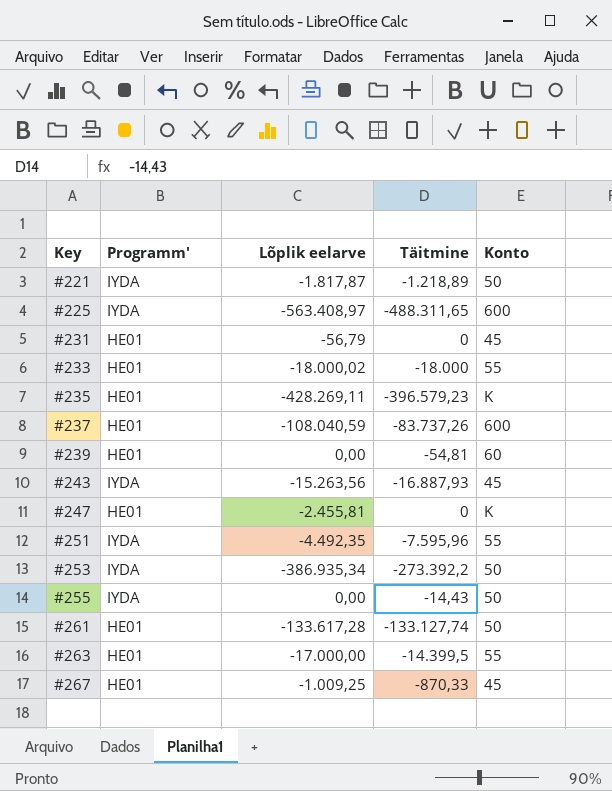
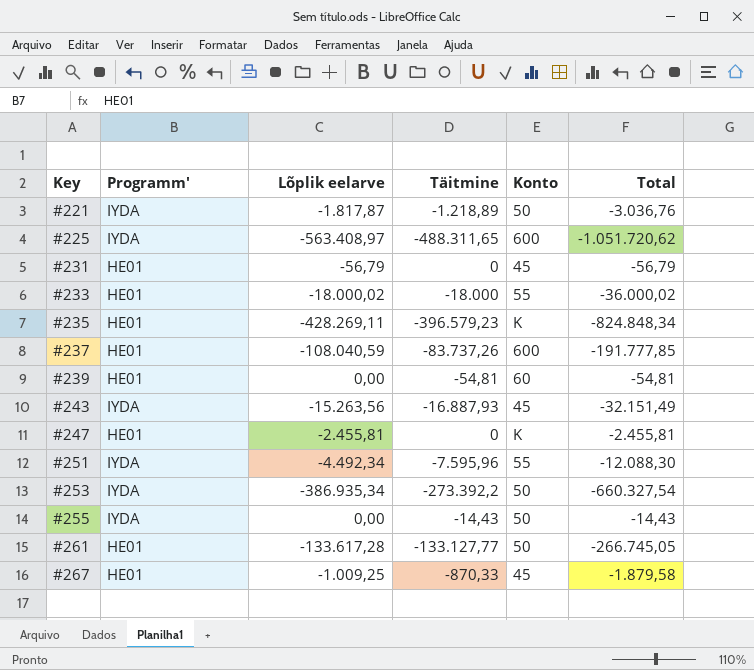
column Total | formula: none -> [Lõplik eelarve] + [Täitmine]
row #263: HE01 | -17.000,00 | -14.399,5 | 55 -> none
#251 | Lõplik eelarve: -4.492,35 -> -4.492,34
#261 | Täitmine: -133.127,74 -> -133.127,77

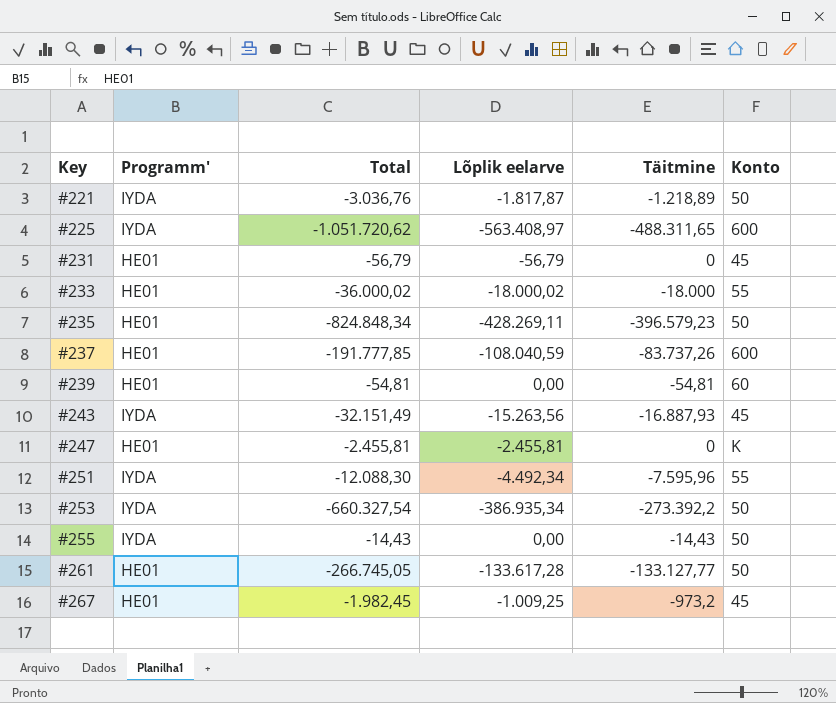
column Total | position: 6 -> 3
#235 | Konto: K -> 50
#267 | Total: -1.879,58 -> -1.982,45
#267 | Täitmine: -870,33 -> -973,2

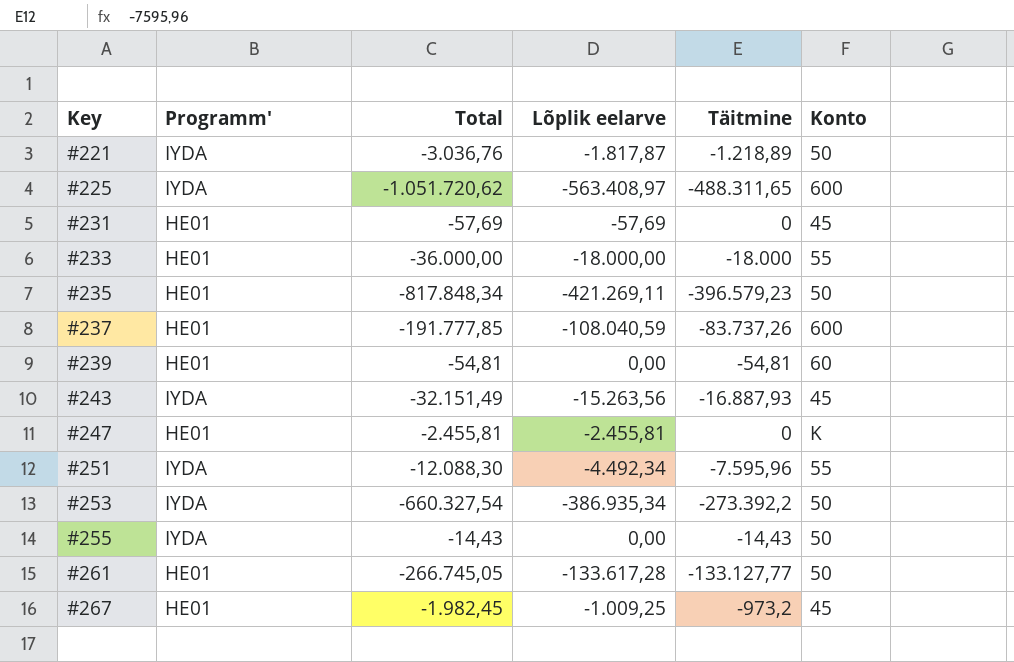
#231 | Total: -56,79 -> -57,69
#231 | Lõplik eelarve: -56,79 -> -57,69
#233 | Total: -36.000,02 -> -36.000,00
#233 | Lõplik eelarve: -18.000,02 -> -18.000,00
#235 | Total: -824.848,34 -> -817.848,34
#235 | Lõplik eelarve: -428.269,11 -> -421.269,11

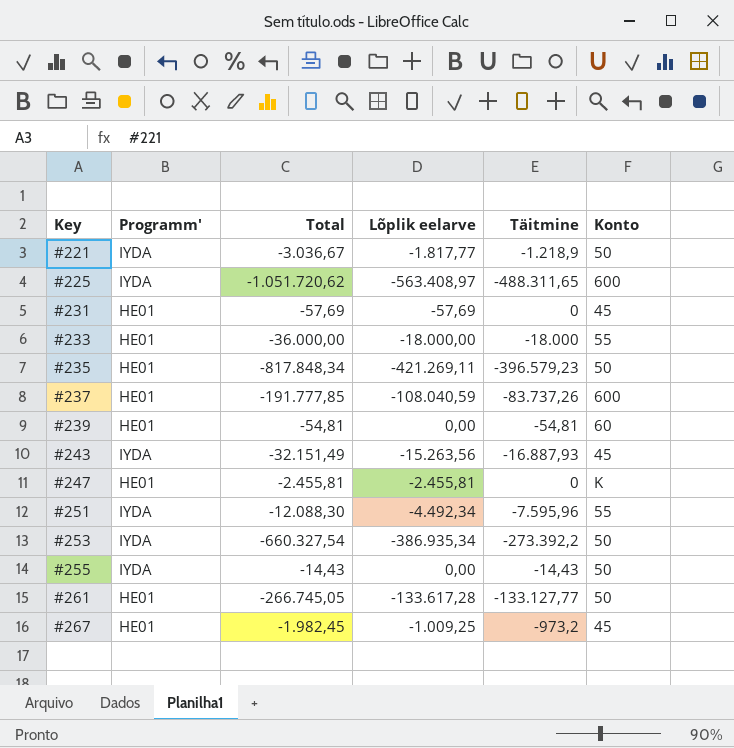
#221 | Total: -3.036,76 -> -3.036,67
#221 | Lõplik eelarve: -1.817,87 -> -1.817,77
#221 | Täitmine: -1.218,89 -> -1.218,9

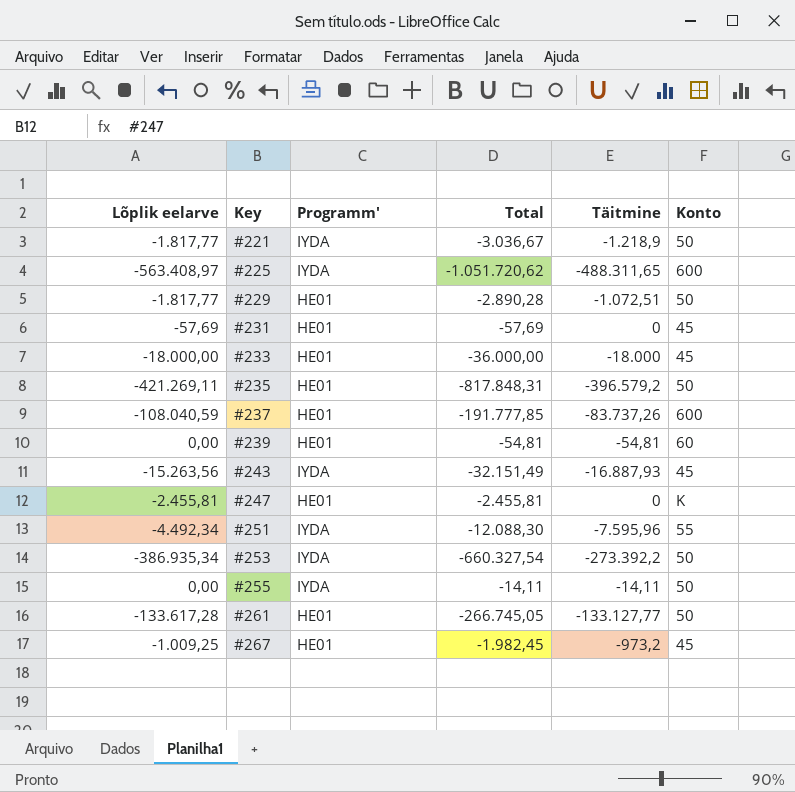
column Lõplik eelarve | position: 4 -> 1
row #229: none -> -1.817,77 | HE01 | -2.890,28 | -1.072,51 | 50
#233 | Konto: 55 -> 45
#235 | Total: -817.848,34 -> -817.848,31
#235 | Täitmine: -396.579,23 -> -396.579,2
#255 | Total: -14,43 -> -14,11
#255 | Täitmine: -14,43 -> -14,11

